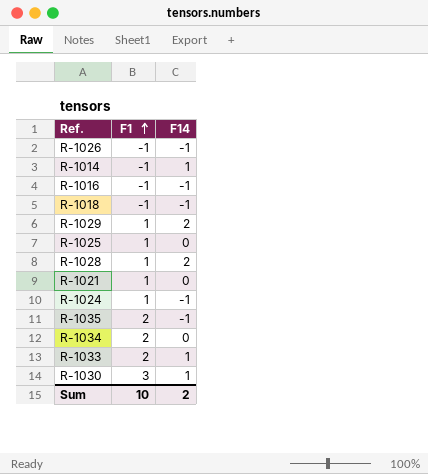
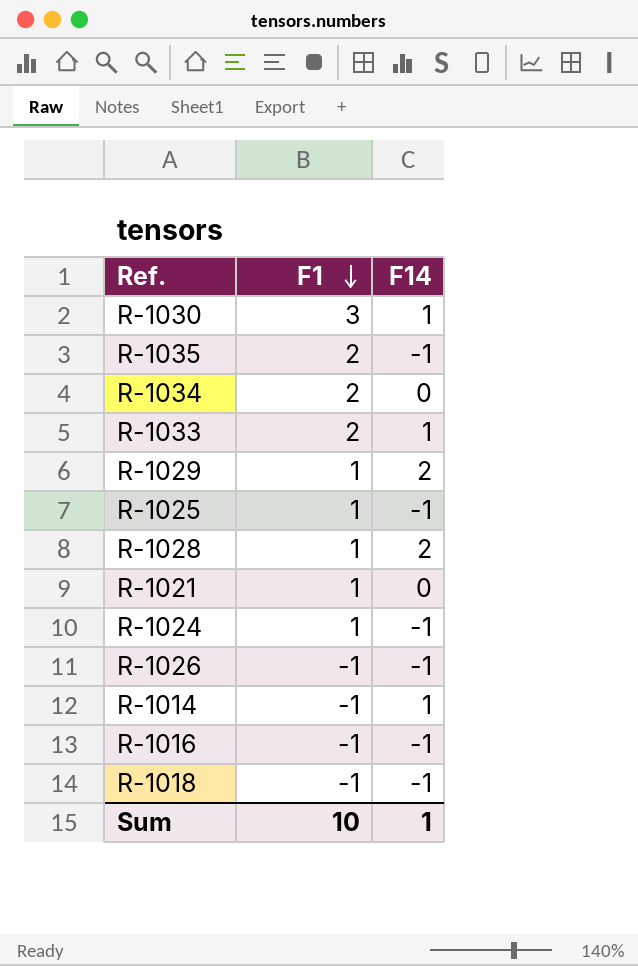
row order: F1 ascending -> F1 descending
R-1025 | F14: 0 -> -1
Sum | F14: 2 -> 1

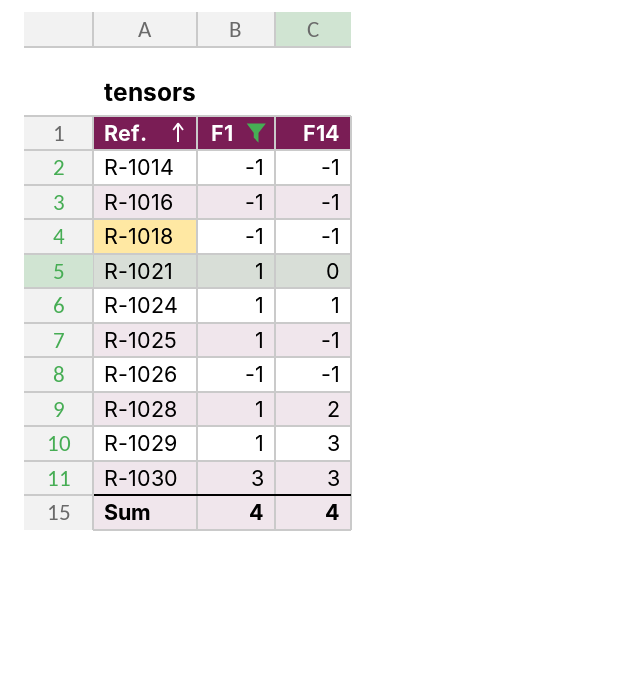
filter: none -> F1 != 2
row order: F1 descending -> Ref. ascending
R-1014 | F14: 1 -> -1
R-1024 | F14: -1 -> 1
R-1029 | F14: 2 -> 3
R-1030 | F14: 1 -> 3
Sum | F1: 10 -> 4
Sum | F14: 1 -> 4

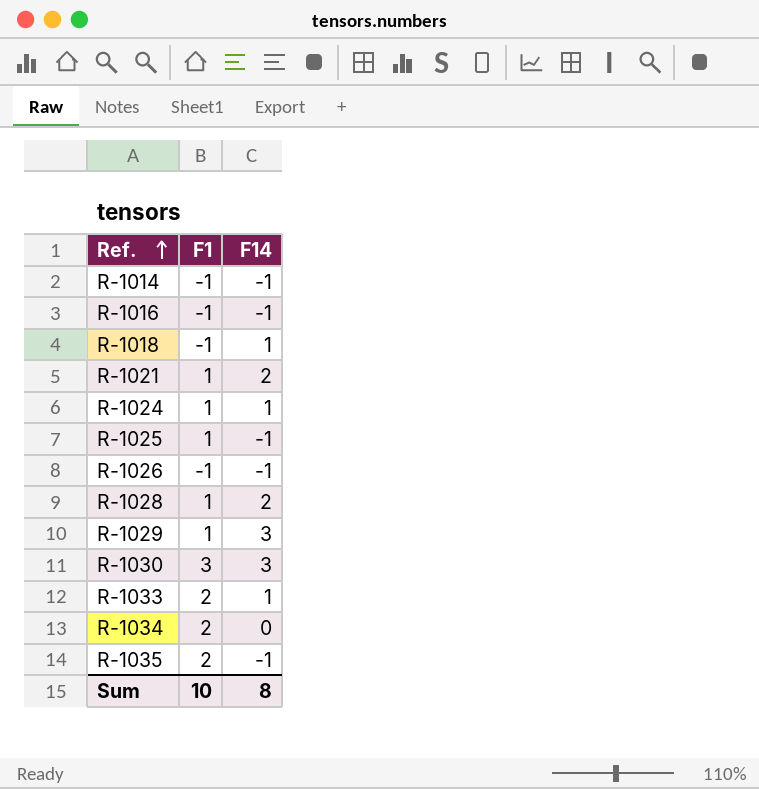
filter: F1 != 2 -> none
R-1018 | F14: -1 -> 1
R-1021 | F14: 0 -> 2
Sum | F1: 4 -> 10
Sum | F14: 4 -> 8

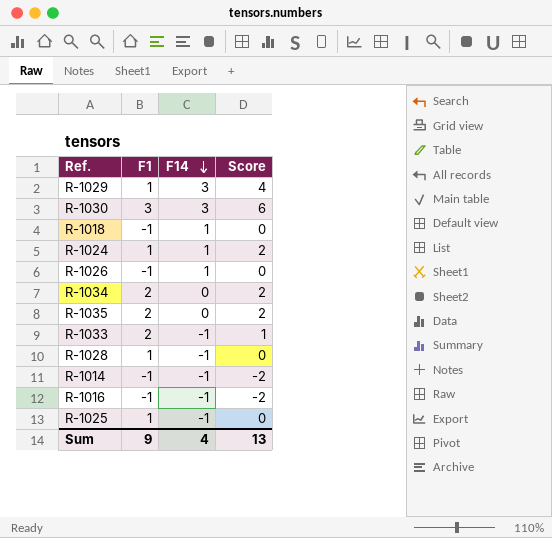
row order: Ref. ascending -> F14 descending
column Score | formula: none -> [F1] + [F14]
row R-1021: 1 | 2 -> none
R-1026 | F14: -1 -> 1
R-1035 | F14: -1 -> 0
R-1033 | F14: 1 -> -1
R-1028 | F14: 2 -> -1
Sum | F1: 10 -> 9
Sum | F14: 8 -> 4

